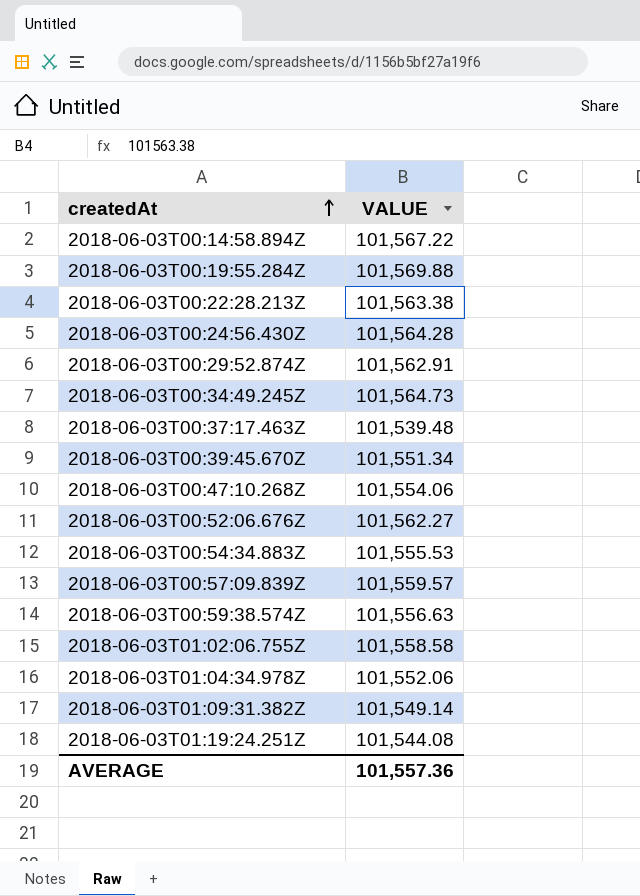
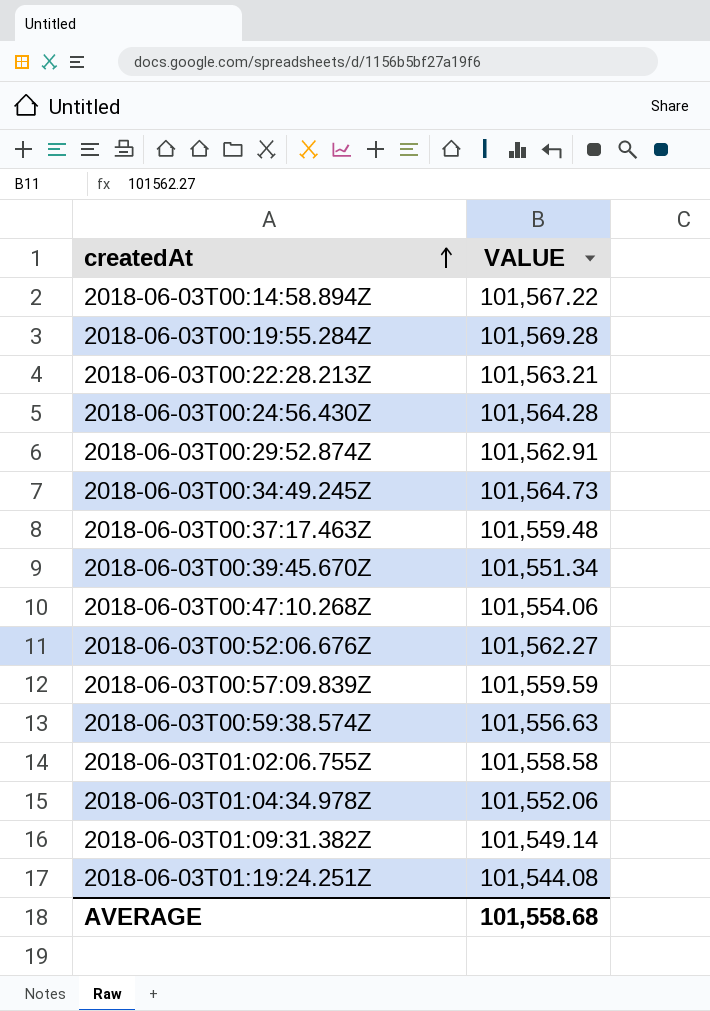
row 2018-06-03T00:54:34.883Z: 101,555.53 -> none
2018-06-03T00:19:55.284Z | VALUE: 101,569.88 -> 101,569.28
2018-06-03T00:22:28.213Z | VALUE: 101,563.38 -> 101,563.21
2018-06-03T00:37:17.463Z | VALUE: 101,539.48 -> 101,559.48
2018-06-03T00:57:09.839Z | VALUE: 101,559.57 -> 101,559.59
AVERAGE | VALUE: 101,557.36 -> 101,558.68

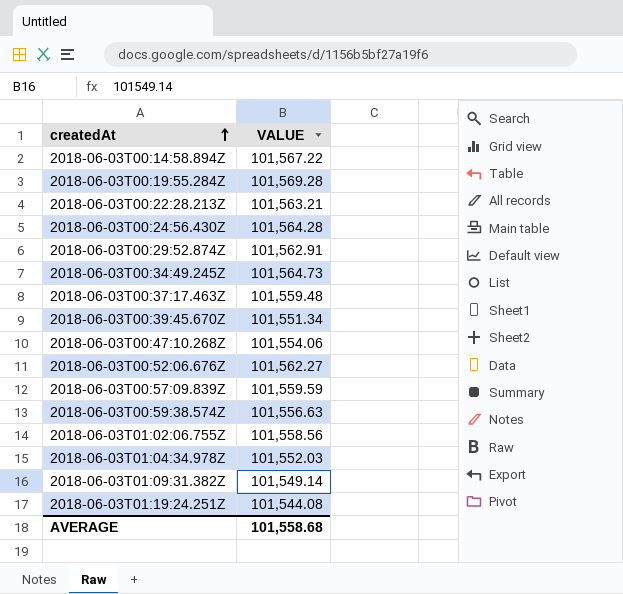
2018-06-03T01:02:06.755Z | VALUE: 101,558.58 -> 101,558.56
2018-06-03T01:04:34.978Z | VALUE: 101,552.06 -> 101,552.03

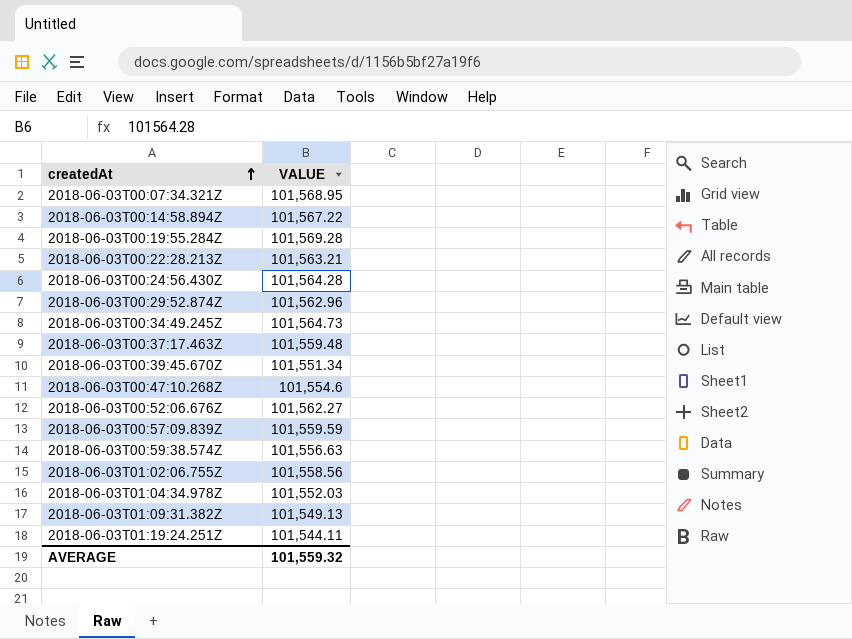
row 2018-06-03T00:07:34.321Z: none -> 101,568.95
2018-06-03T00:29:52.874Z | VALUE: 101,562.91 -> 101,562.96
2018-06-03T00:47:10.268Z | VALUE: 101,554.06 -> 101,554.6
2018-06-03T01:09:31.382Z | VALUE: 101,549.14 -> 101,549.13
2018-06-03T01:19:24.251Z | VALUE: 101,544.08 -> 101,544.11
AVERAGE | VALUE: 101,558.68 -> 101,559.32

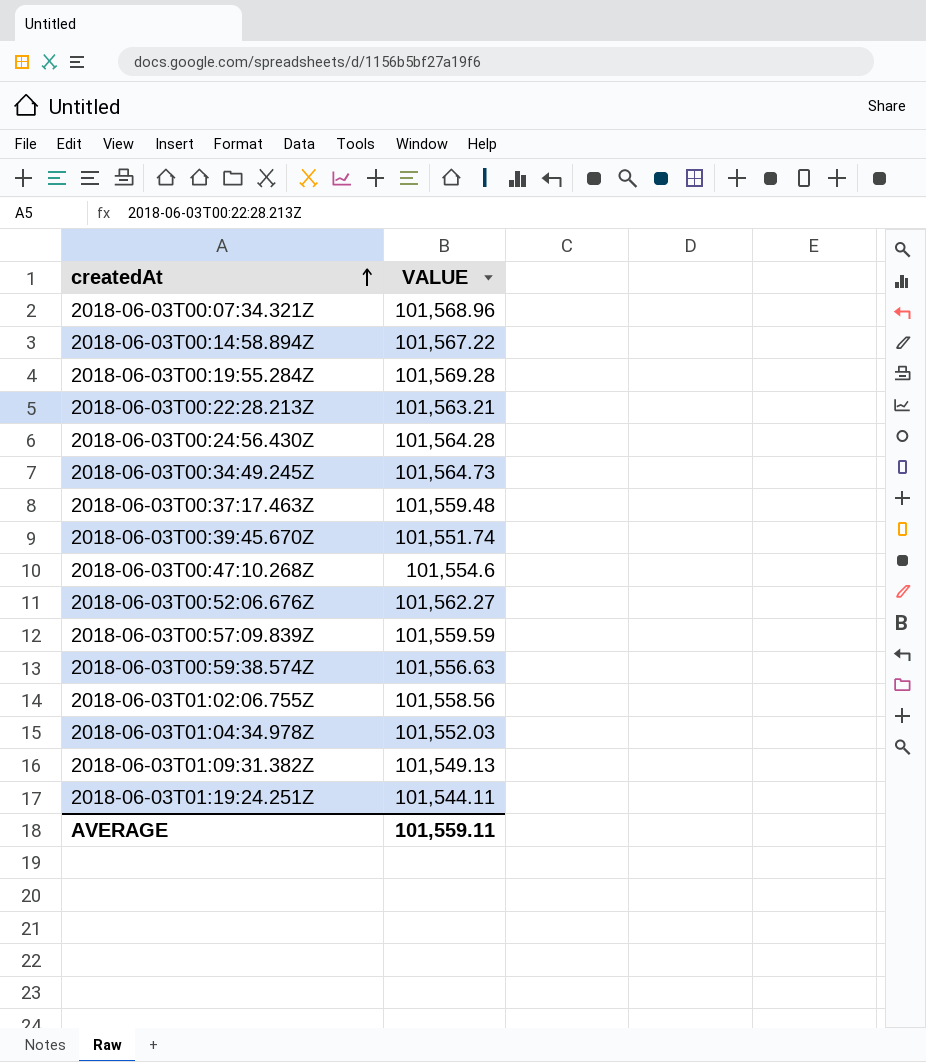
row 2018-06-03T00:29:52.874Z: 101,562.96 -> none
2018-06-03T00:07:34.321Z | VALUE: 101,568.95 -> 101,568.96
2018-06-03T00:39:45.670Z | VALUE: 101,551.34 -> 101,551.74
AVERAGE | VALUE: 101,559.32 -> 101,559.11

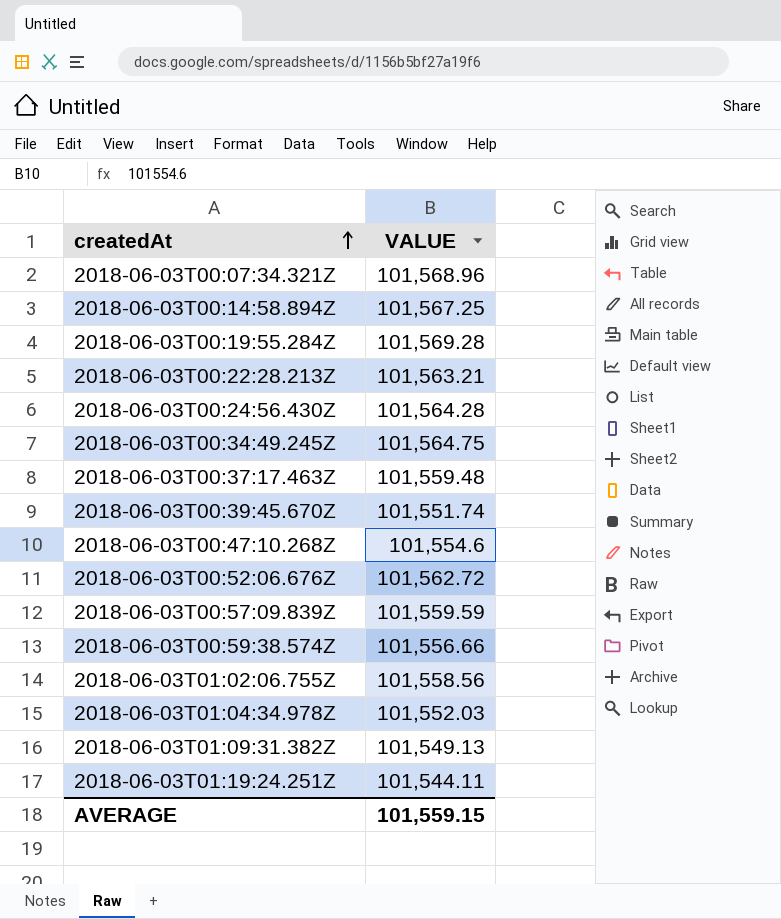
2018-06-03T00:14:58.894Z | VALUE: 101,567.22 -> 101,567.25
2018-06-03T00:34:49.245Z | VALUE: 101,564.73 -> 101,564.75
2018-06-03T00:52:06.676Z | VALUE: 101,562.27 -> 101,562.72
2018-06-03T00:59:38.574Z | VALUE: 101,556.63 -> 101,556.66
AVERAGE | VALUE: 101,559.11 -> 101,559.15

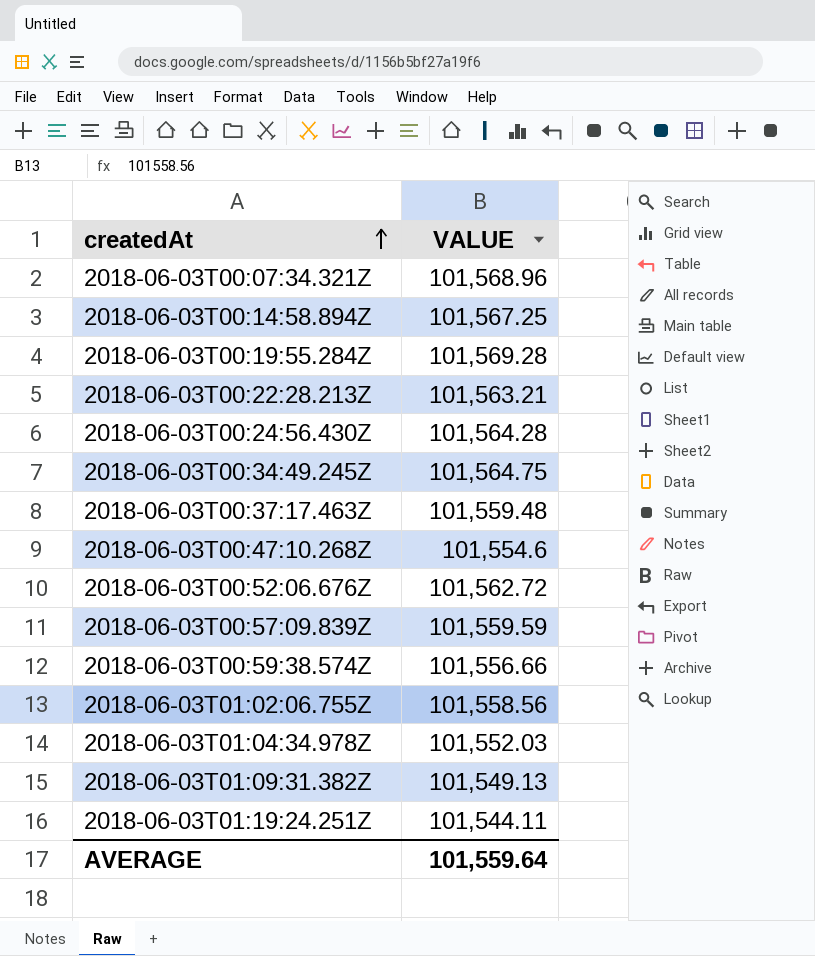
row 2018-06-03T00:39:45.670Z: 101,551.74 -> none
AVERAGE | VALUE: 101,559.15 -> 101,559.64

